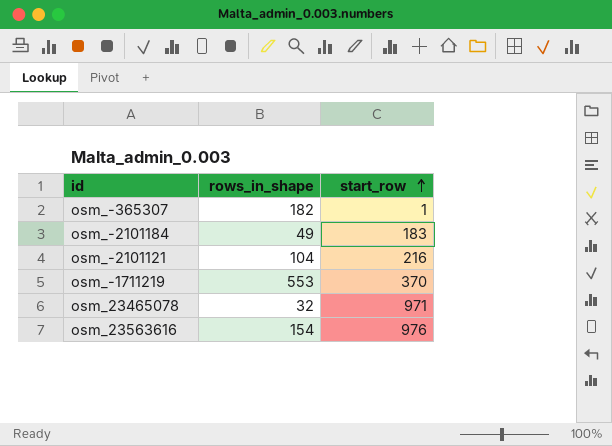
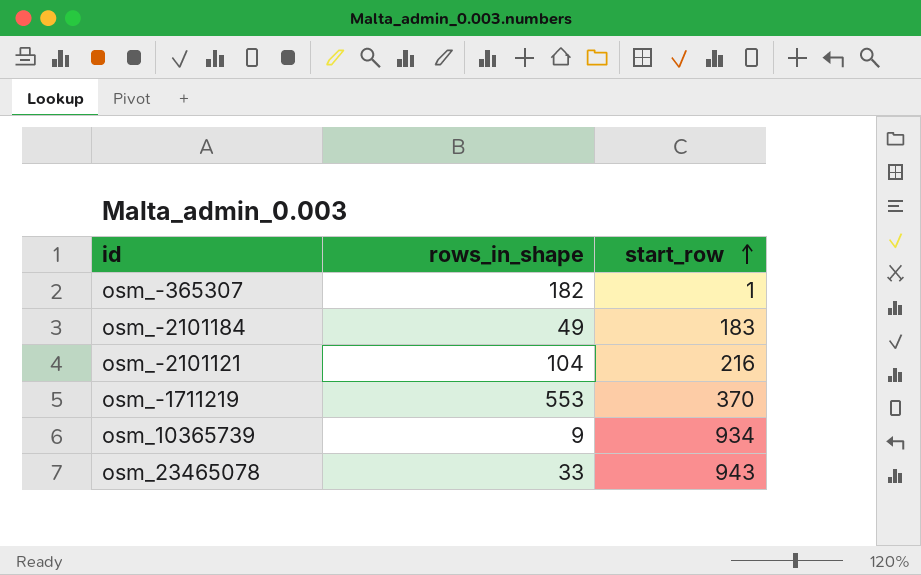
row osm_23563616: 154 | 976 -> none
row osm_10365739: none -> 9 | 934
osm_23465078 | rows_in_shape: 32 -> 33
osm_23465078 | start_row: 971 -> 943

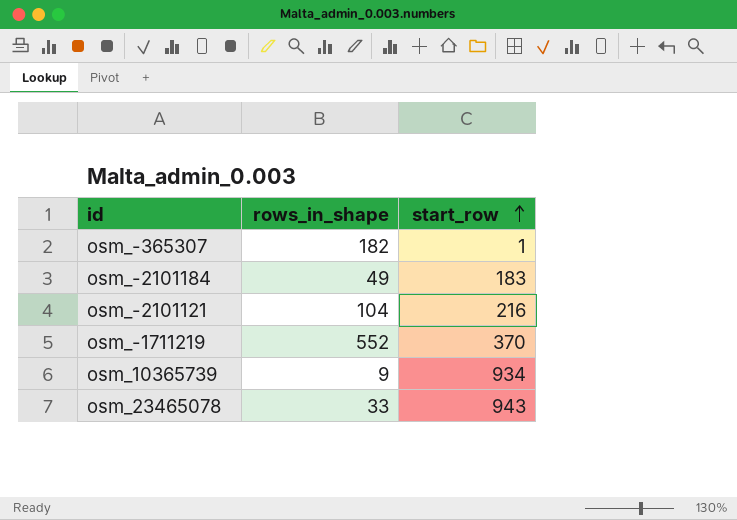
osm_-1711219 | rows_in_shape: 553 -> 552

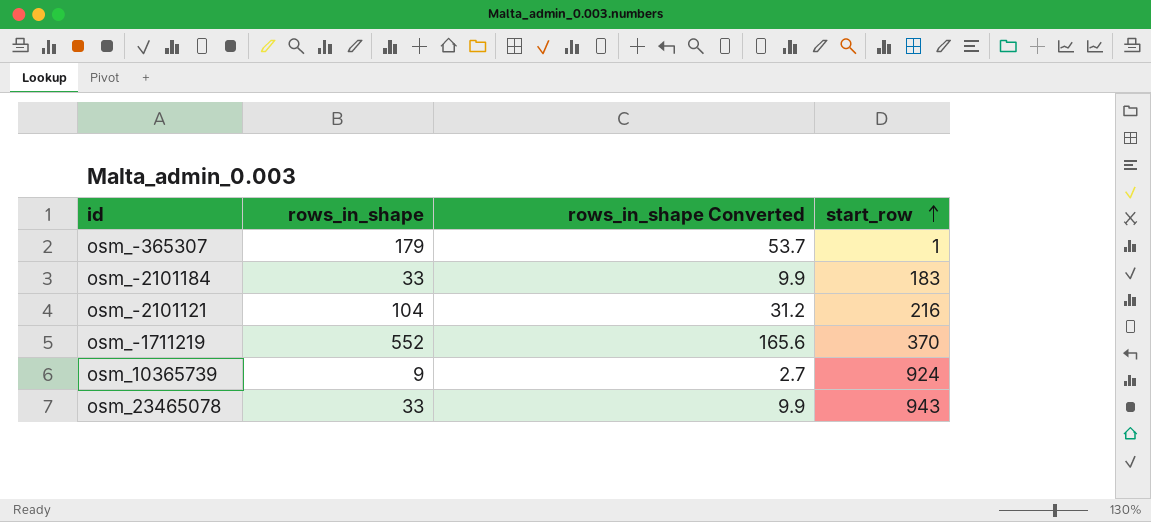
column rows_in_shape Converted | formula: none -> [rows_in_shape] * 0.3
osm_-365307 | rows_in_shape: 182 -> 179
osm_-2101184 | rows_in_shape: 49 -> 33
osm_10365739 | start_row: 934 -> 924

